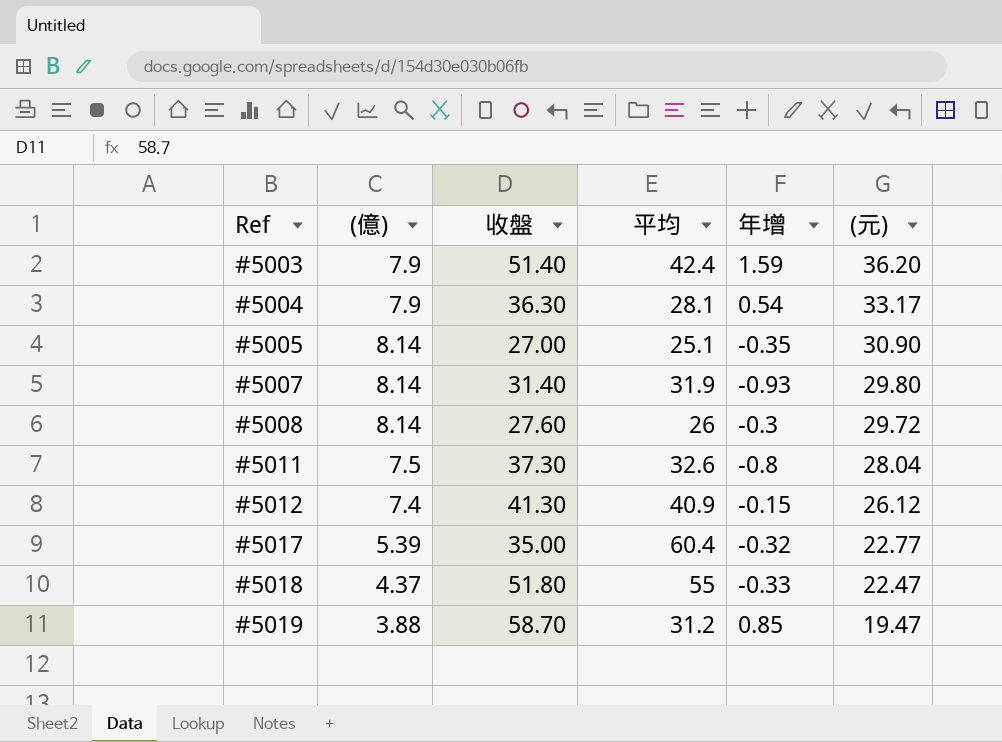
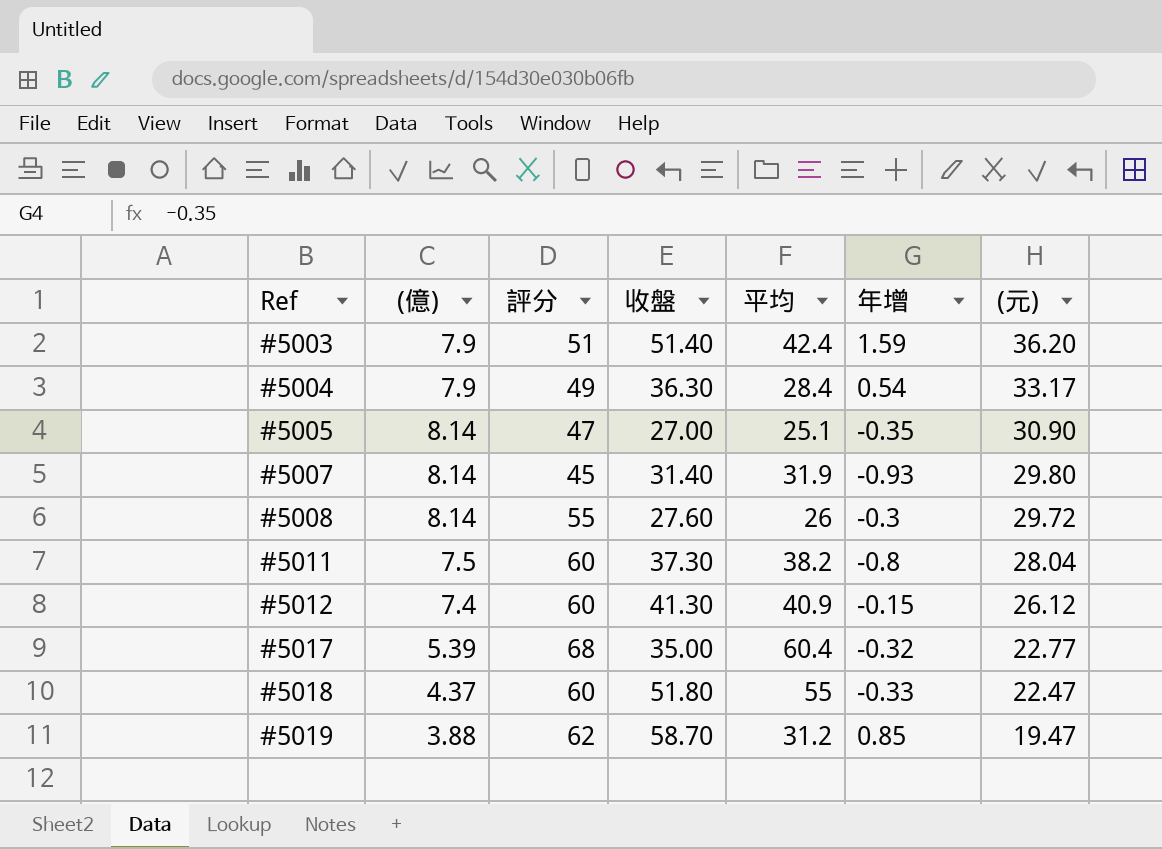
column 評分 | position: none -> 3
#5004 | 平均: 28.1 -> 28.4
#5011 | 平均: 32.6 -> 38.2

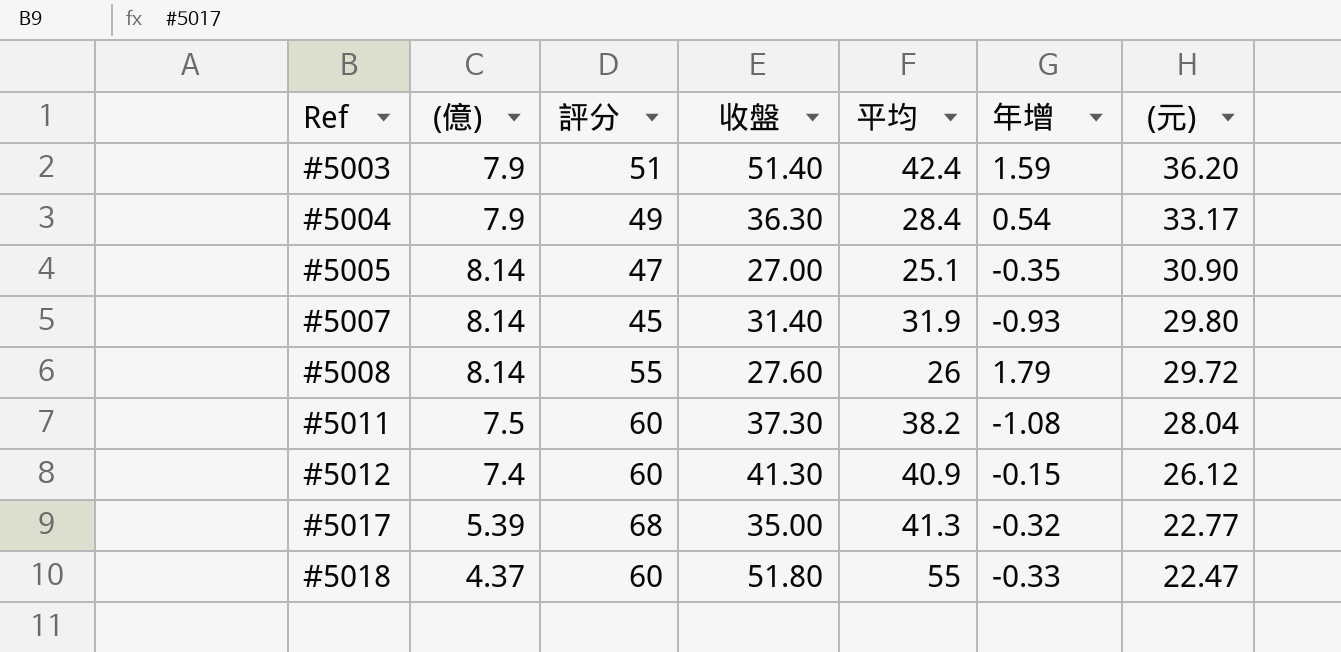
row #5019: 3.88 | 62 | 58.70 | 31.2 | 0.85 | 19.47 -> none
#5008 | 年增: -0.3 -> 1.79
#5011 | 年增: -0.8 -> -1.08
#5017 | 平均: 60.4 -> 41.3

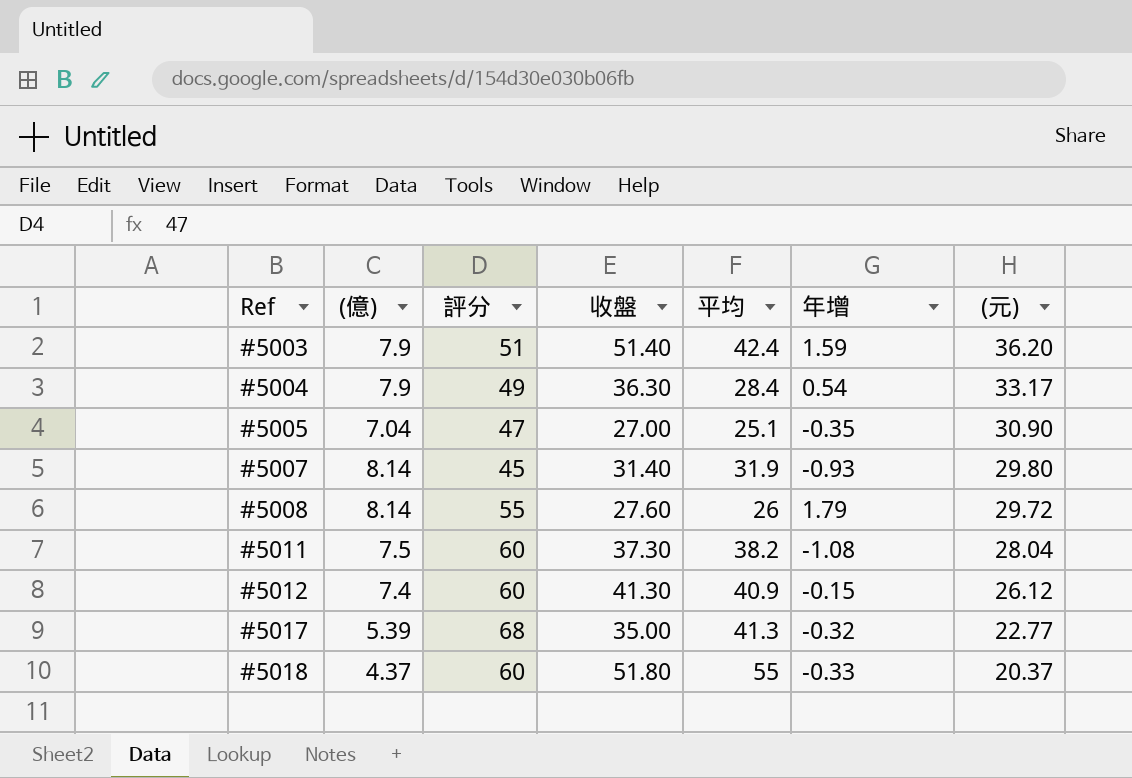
#5005 | (億): 8.14 -> 7.04
#5018 | (元): 22.47 -> 20.37

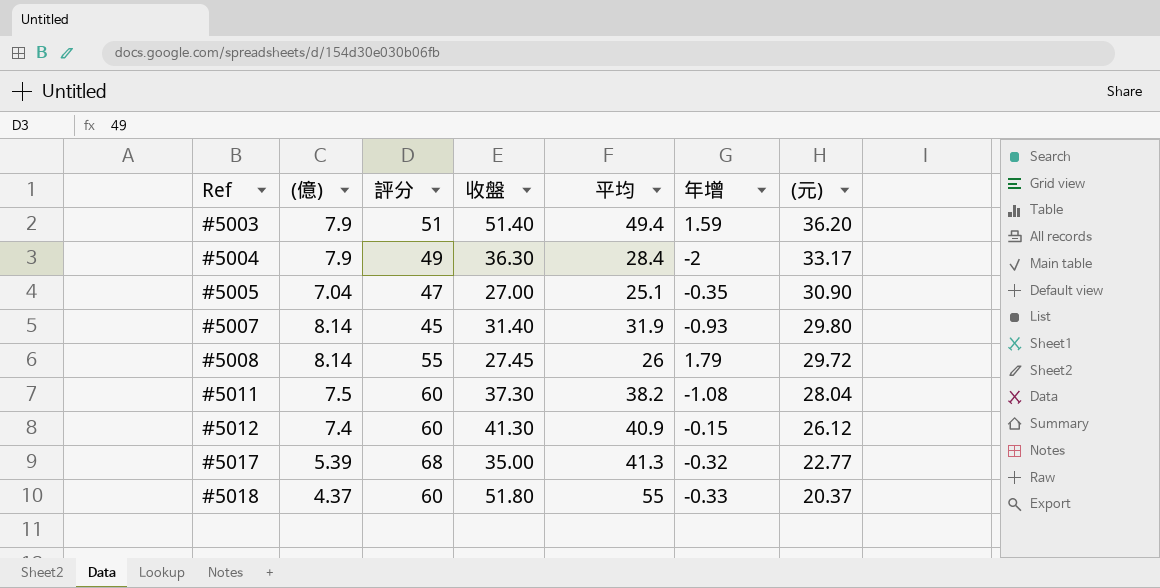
#5003 | 平均: 42.4 -> 49.4
#5004 | 年增: 0.54 -> -2
#5008 | 收盤: 27.60 -> 27.45

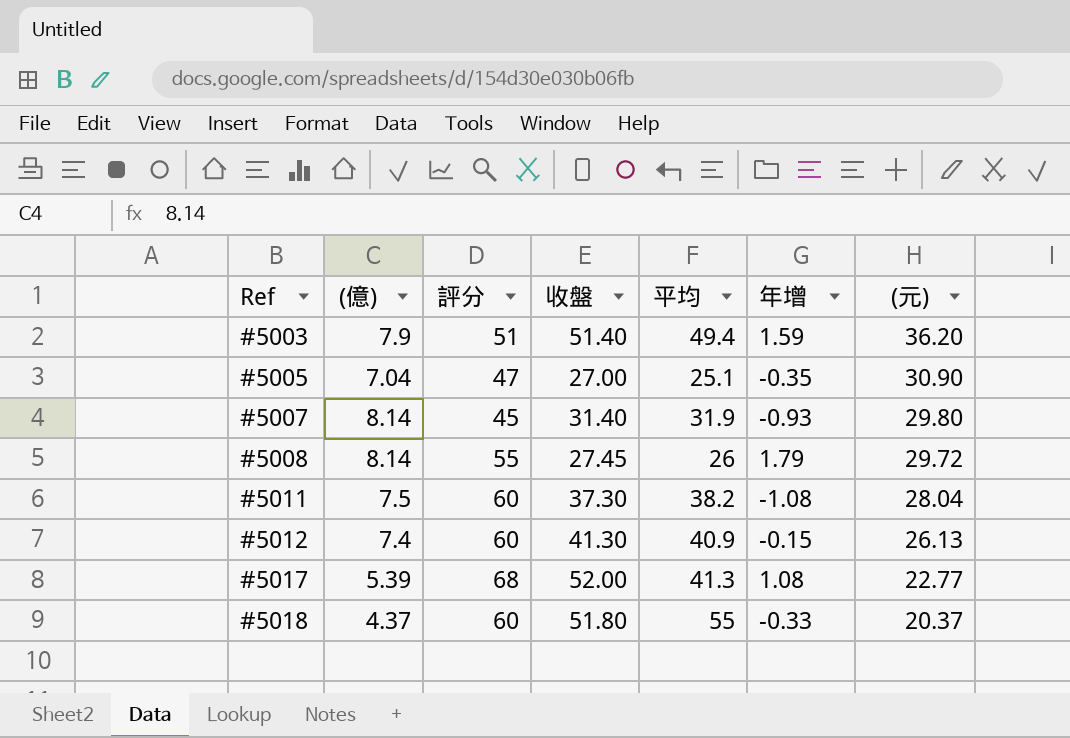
row #5004: 7.9 | 49 | 36.30 | 28.4 | -2 | 33.17 -> none
#5012 | (元): 26.12 -> 26.13
#5017 | 收盤: 35.00 -> 52.00
#5017 | 年增: -0.32 -> 1.08

